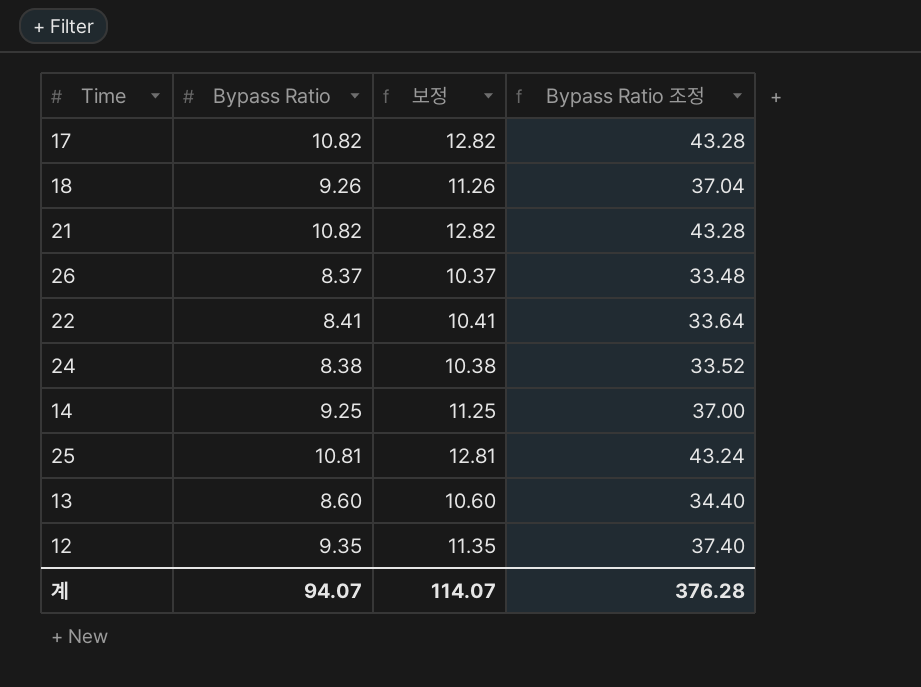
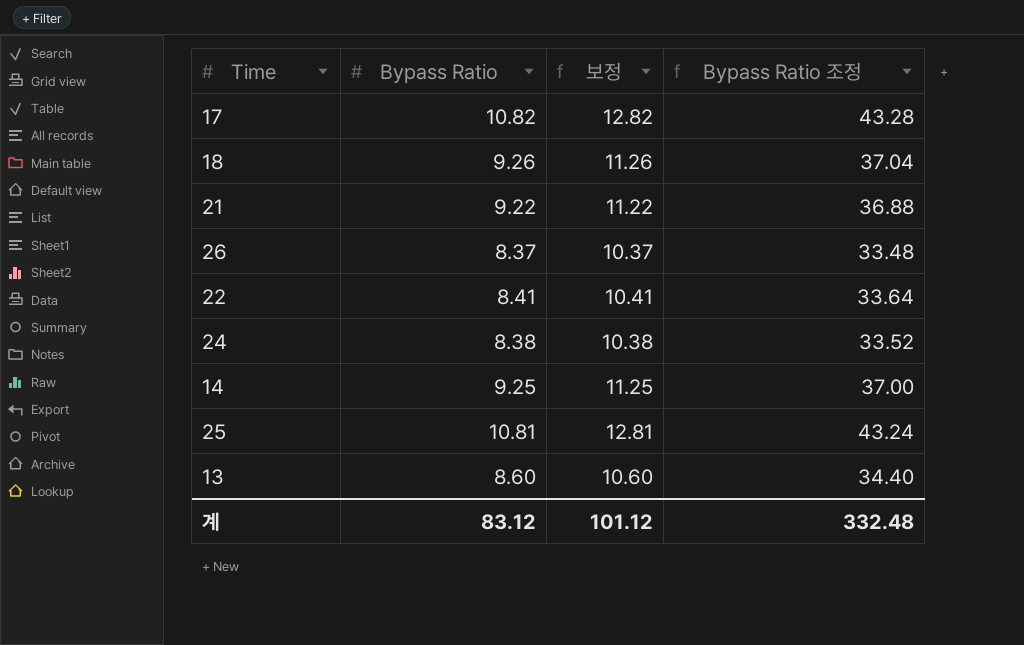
row 12: 9.35 | 11.35 | 37.40 -> none
21 | Bypass Ratio: 10.82 -> 9.22
21 | 보정: 12.82 -> 11.22
21 | Bypass Ratio 조정: 43.28 -> 36.88
계 | Bypass Ratio: 94.07 -> 83.12
계 | 보정: 114.07 -> 101.12
계 | Bypass Ratio 조정: 376.28 -> 332.48

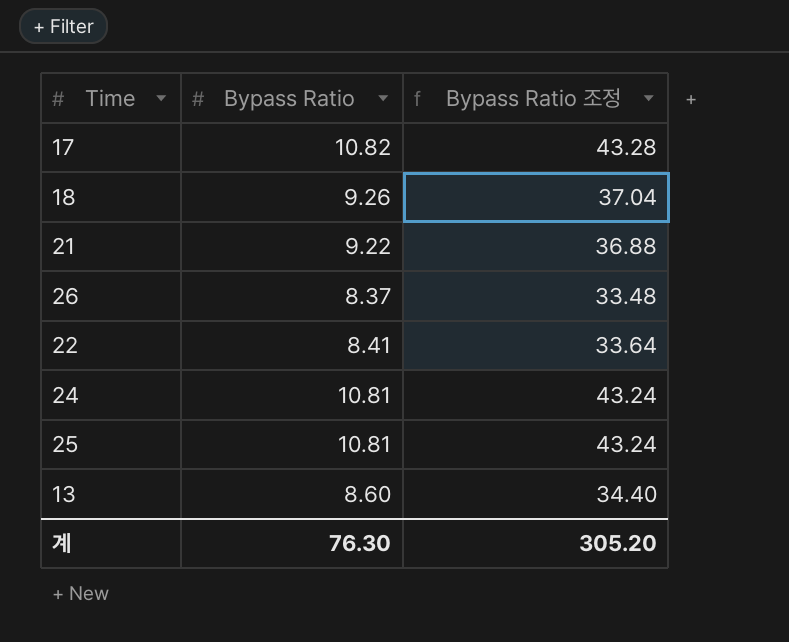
column 보정 | formula: [Bypass Ratio] + 2 -> none
row 14: 9.25 | 11.25 | 37.00 -> none
24 | Bypass Ratio: 8.38 -> 10.81
24 | Bypass Ratio 조정: 33.52 -> 43.24
계 | Bypass Ratio: 83.12 -> 76.30
계 | Bypass Ratio 조정: 332.48 -> 305.20

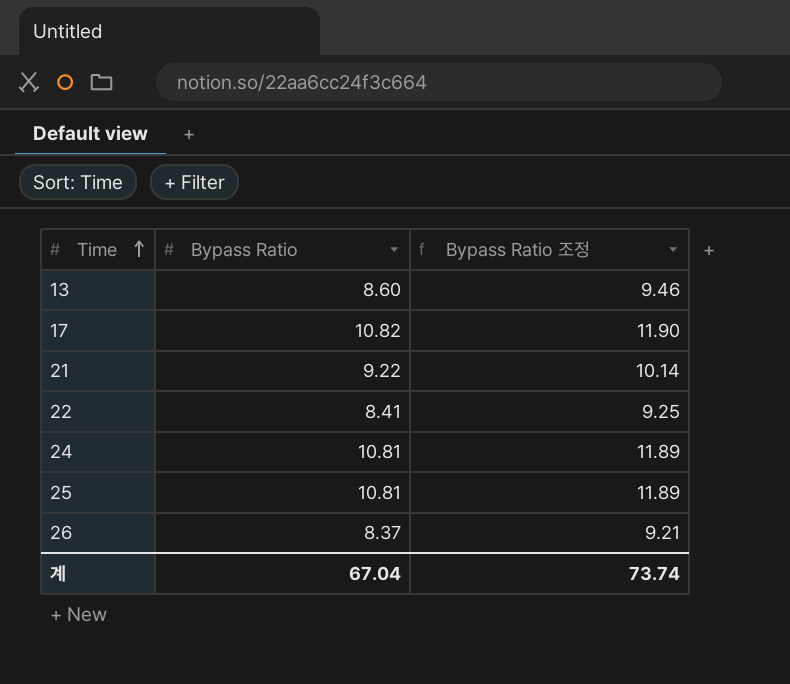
row order: none -> Time ascending
column Bypass Ratio 조정 | formula: [Bypass Ratio] * 4 -> [Bypass Ratio] * 1.1
row 18: 9.26 | 37.04 -> none
계 | Bypass Ratio: 76.30 -> 67.04
계 | Bypass Ratio 조정: 305.20 -> 73.74

